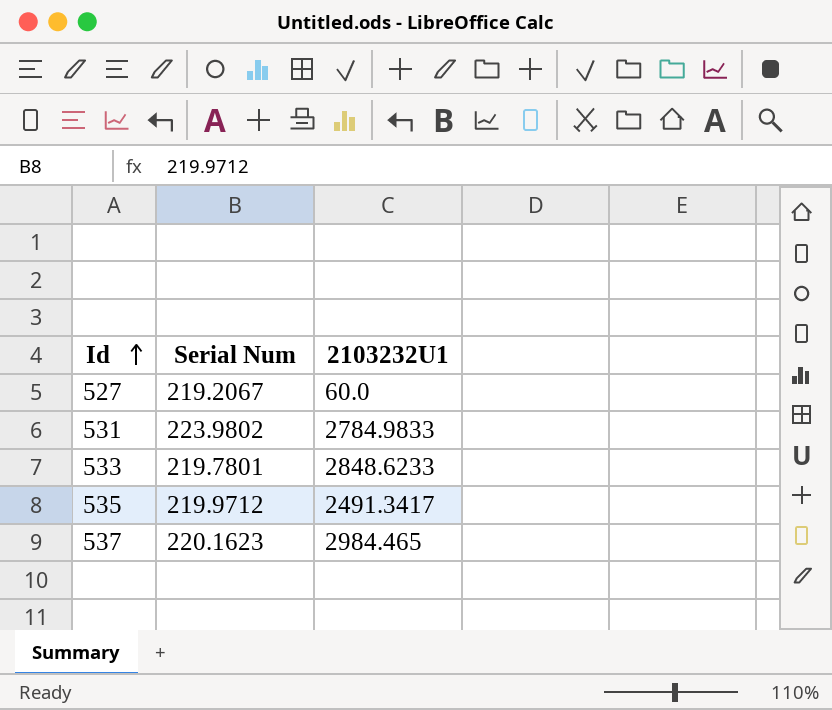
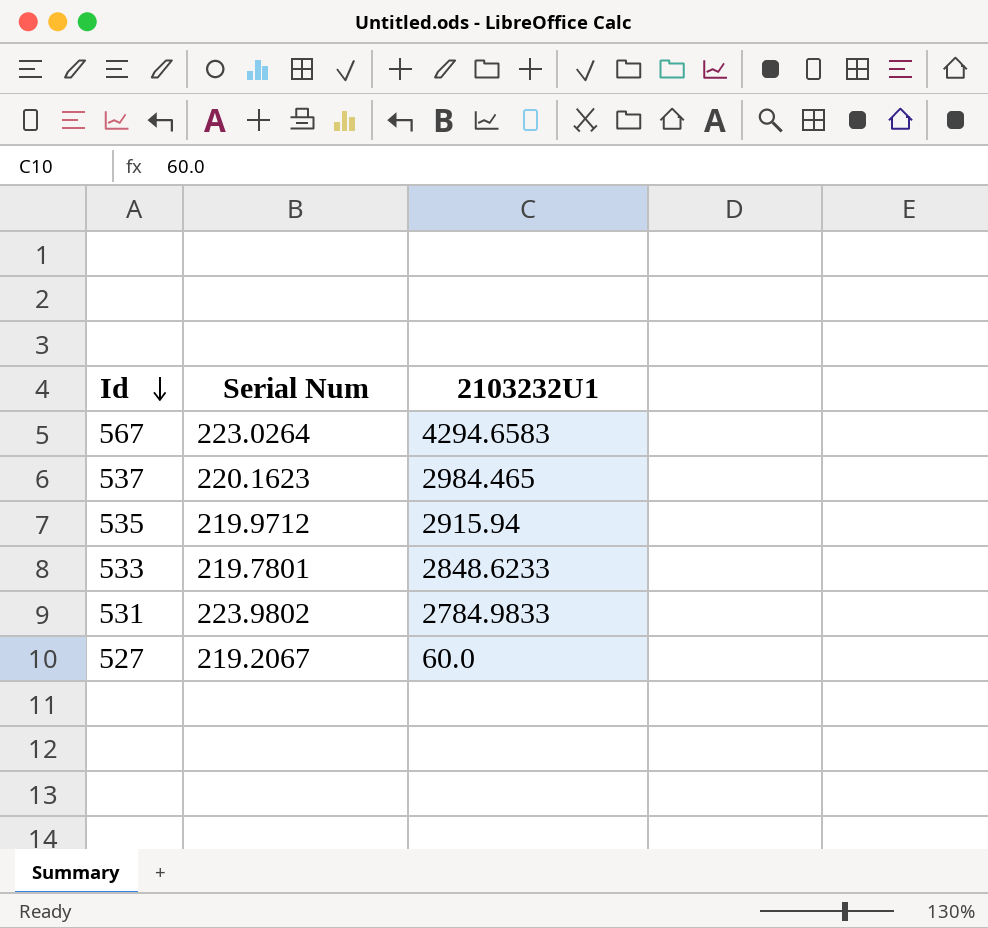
row order: Id ascending -> Id descending
row 567: none -> 223.0264 | 4294.6583
535 | 2103232U1: 2491.3417 -> 2915.94

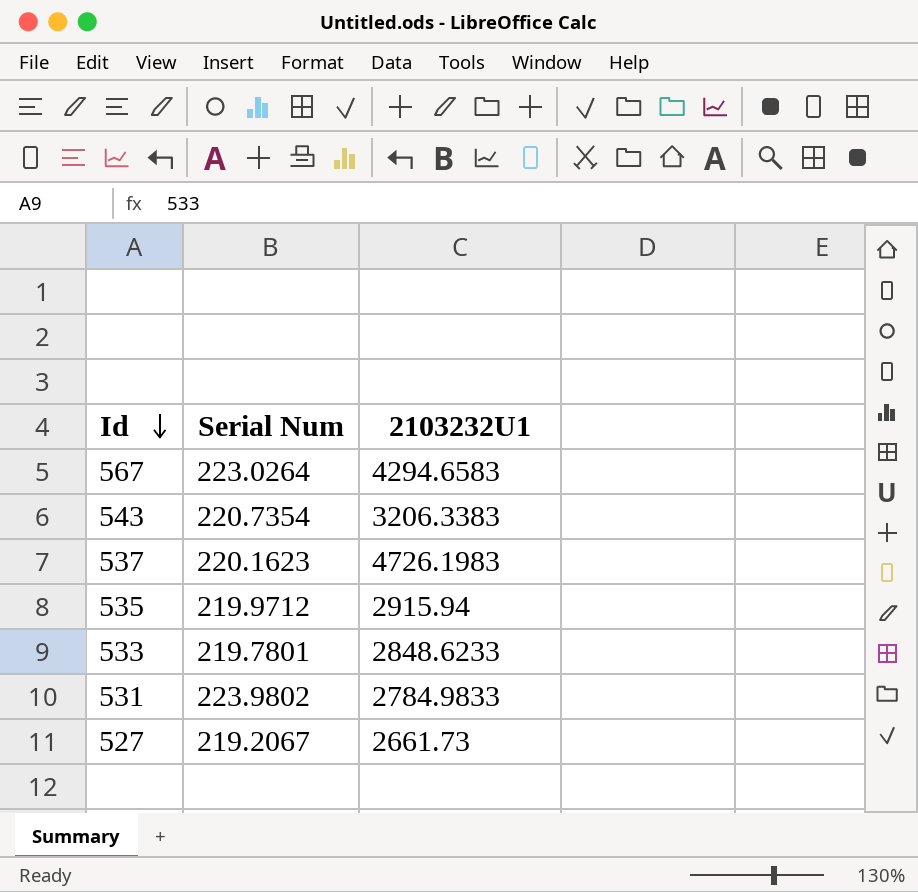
row 543: none -> 220.7354 | 3206.3383
537 | 2103232U1: 2984.465 -> 4726.1983
527 | 2103232U1: 60.0 -> 2661.73

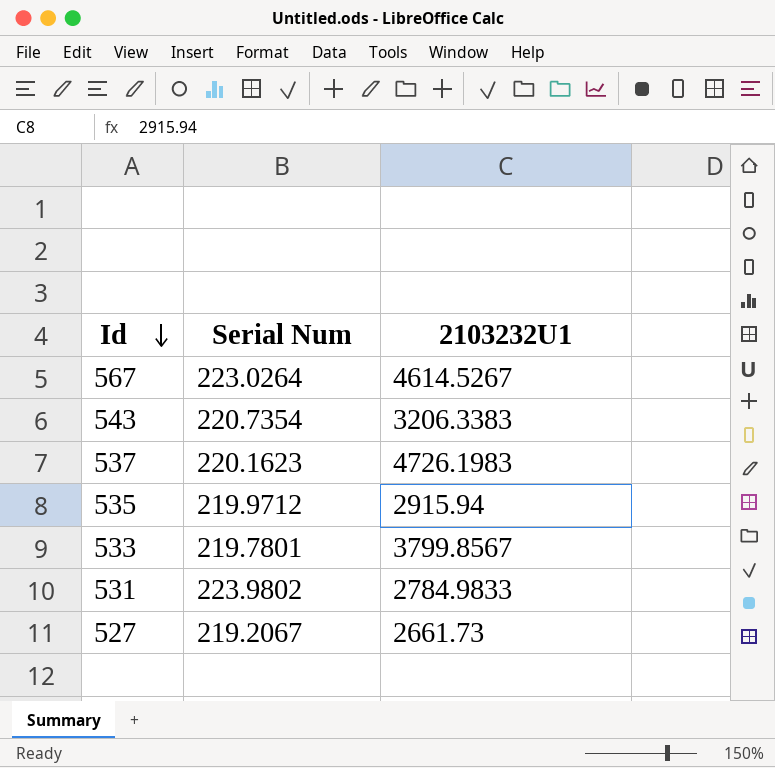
567 | 2103232U1: 4294.6583 -> 4614.5267
533 | 2103232U1: 2848.6233 -> 3799.8567

